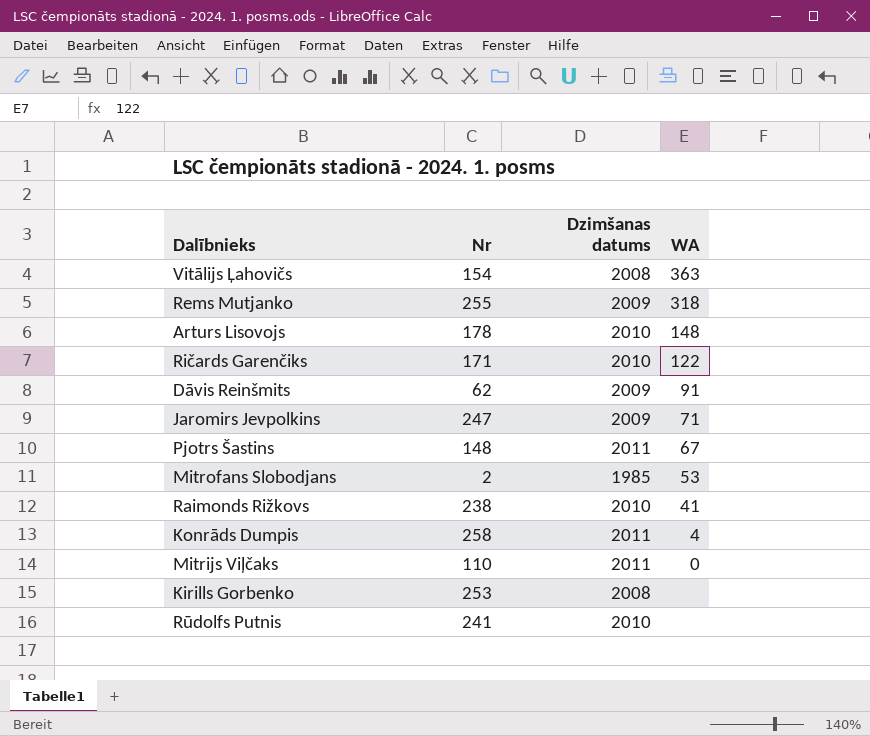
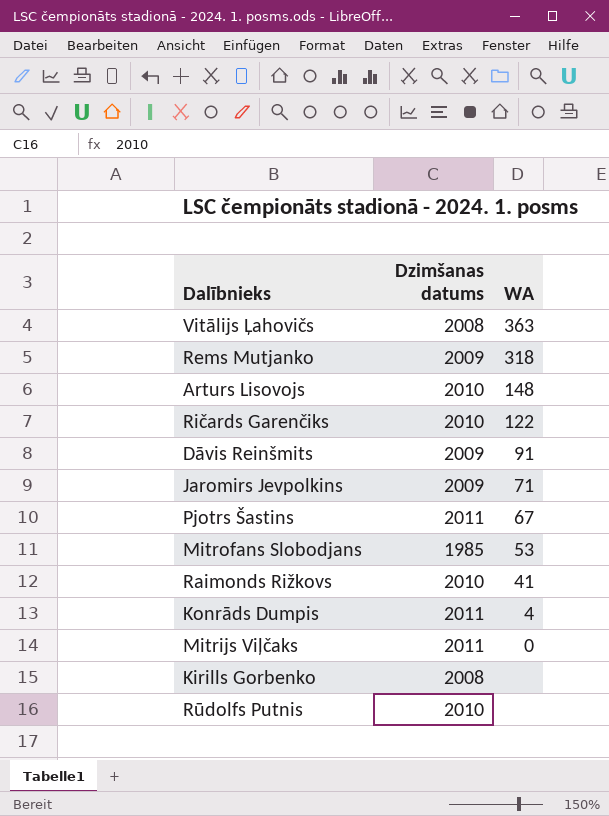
column Nr | position: 2 -> none

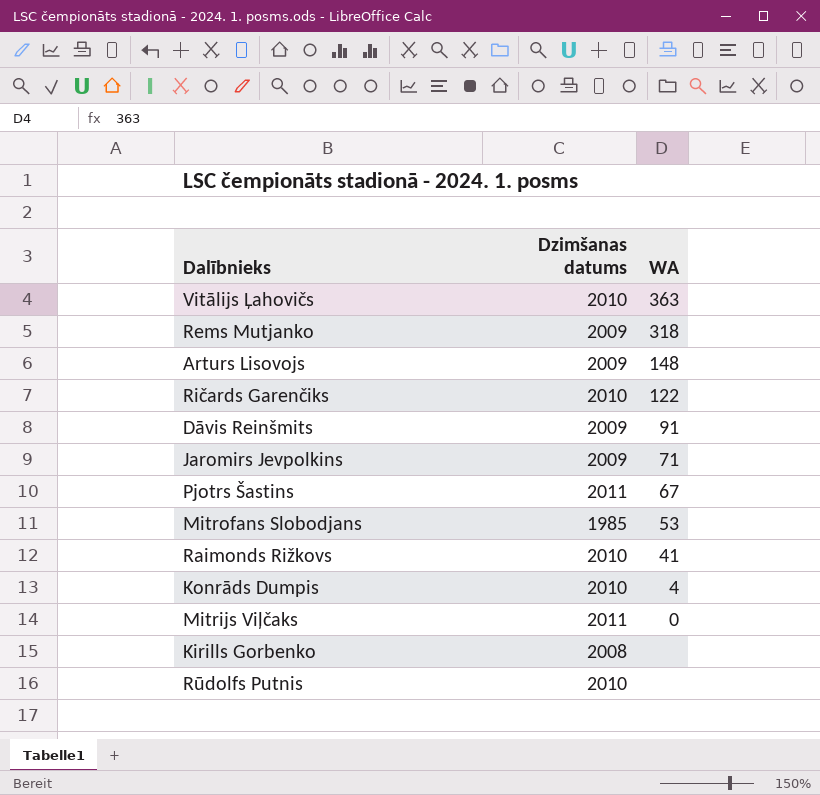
Vitālijs Ļahovičs | Dzimšanas datums: 2008 -> 2010
Arturs Lisovojs | Dzimšanas datums: 2010 -> 2009
Konrāds Dumpis | Dzimšanas datums: 2011 -> 2010

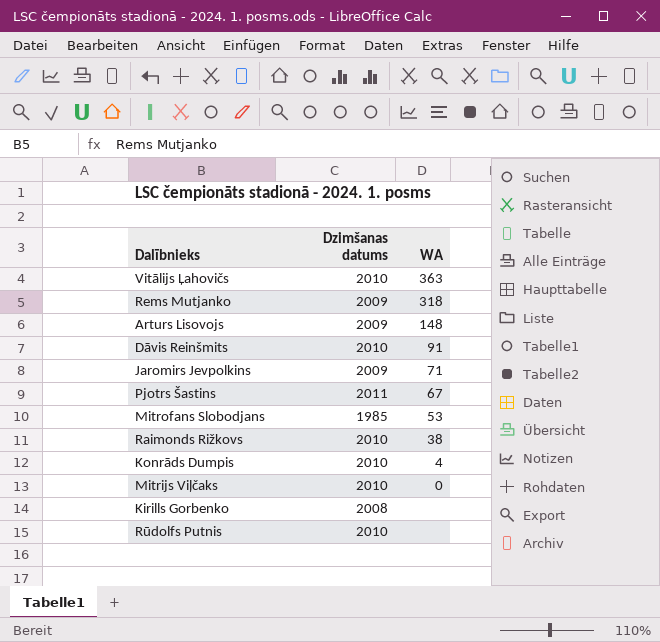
row Ričards Garenčiks: 2010 | 122 -> none
Dāvis Reinšmits | Dzimšanas datums: 2009 -> 2010
Raimonds Rižkovs | WA: 41 -> 38
Mitrijs Viļčaks | Dzimšanas datums: 2011 -> 2010

